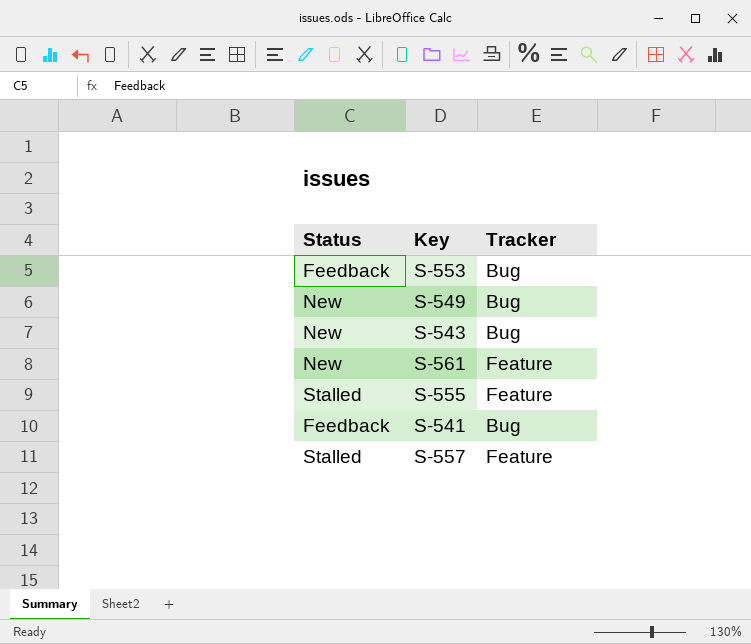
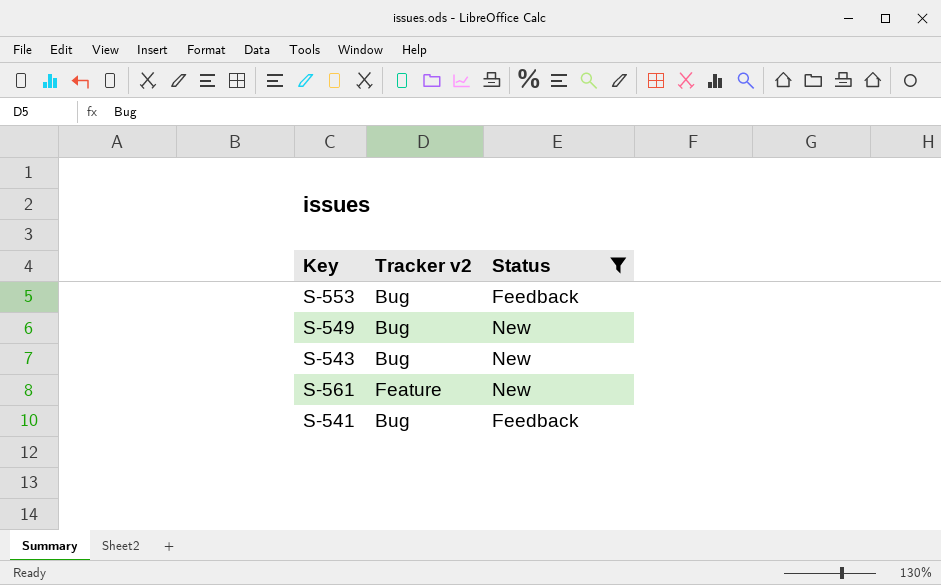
filter: none -> Status != Stalled
column name: Tracker -> Tracker v2
column Status | position: 1 -> 3

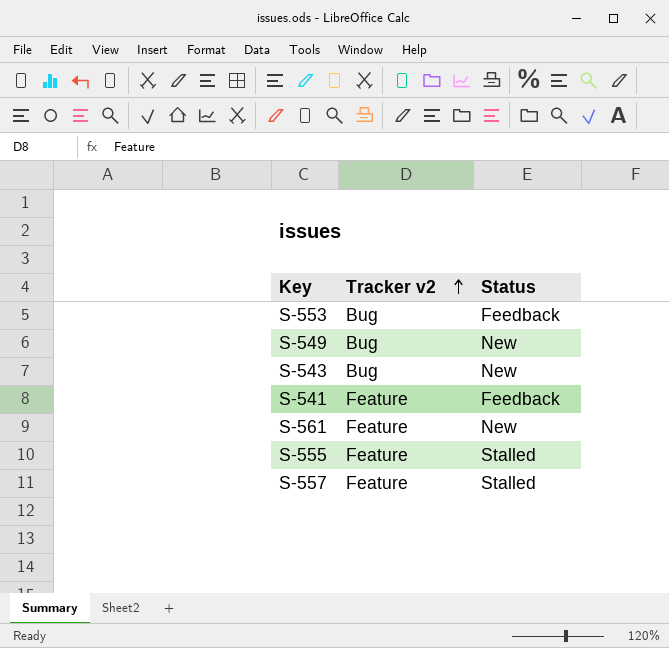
filter: Status != Stalled -> none
row order: none -> Tracker v2 ascending
S-541 | Tracker v2: Bug -> Feature

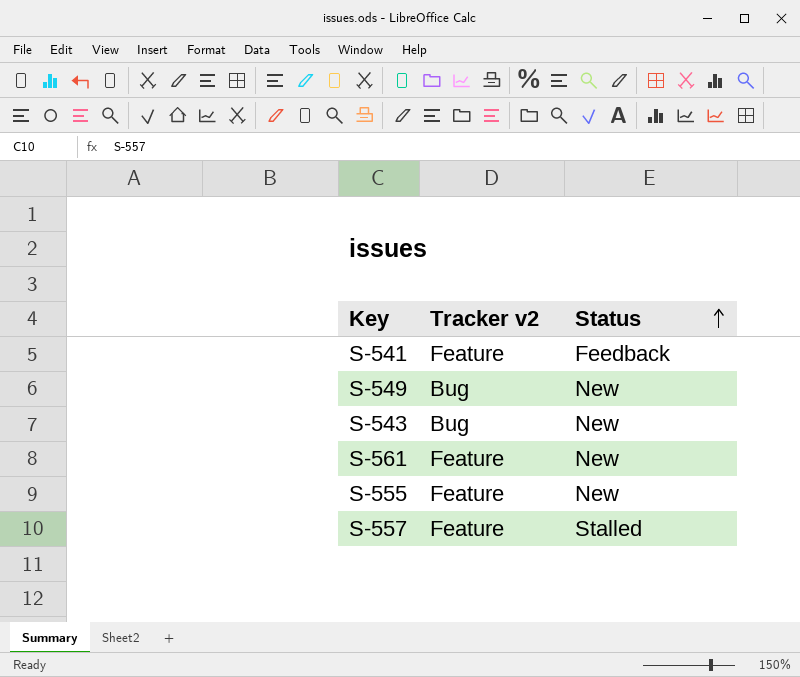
row order: Tracker v2 ascending -> Status ascending
row S-553: Bug | Feedback -> none
S-555 | Status: Stalled -> New

